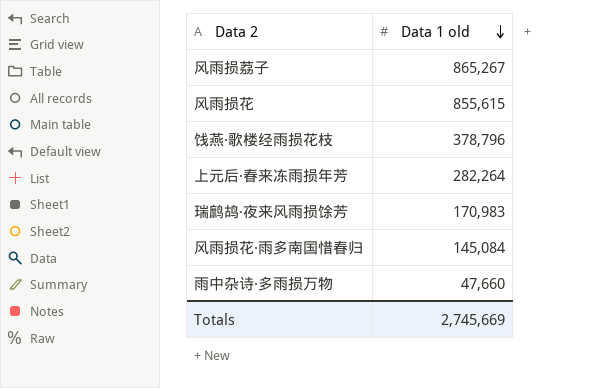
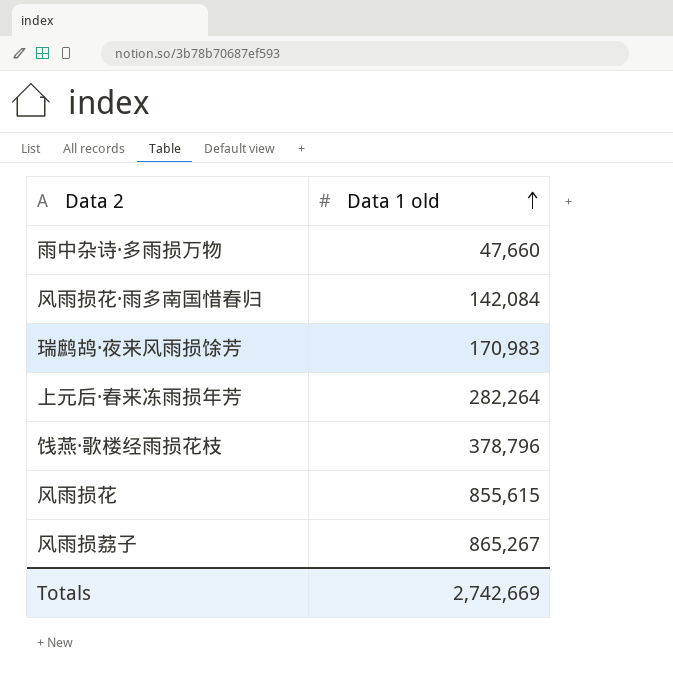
row order: Data 1 old descending -> Data 1 old ascending
风雨损花·雨多南国惜春归 | Data 1 old: 145,084 -> 142,084
Totals | Data 1 old: 2,745,669 -> 2,742,669

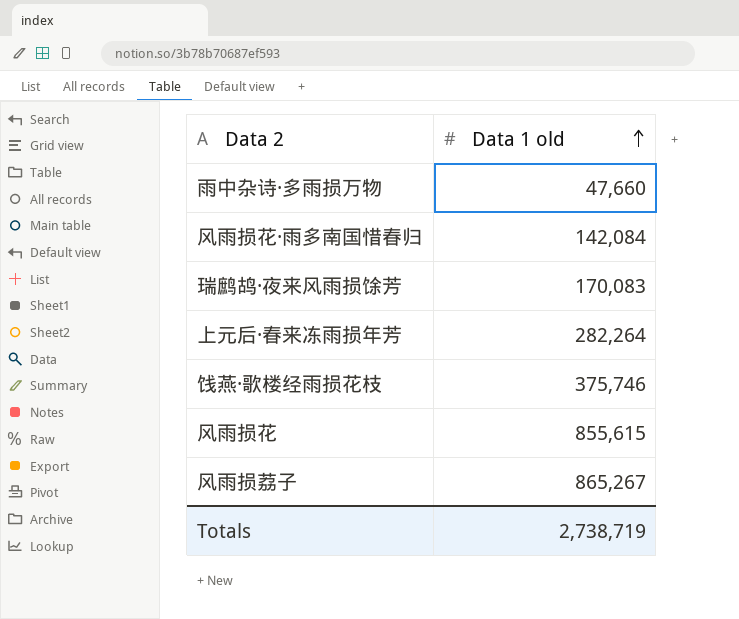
瑞鹧鸪·夜来风雨损馀芳 | Data 1 old: 170,983 -> 170,083
饯燕·歌楼经雨损花枝 | Data 1 old: 378,796 -> 375,746
Totals | Data 1 old: 2,742,669 -> 2,738,719

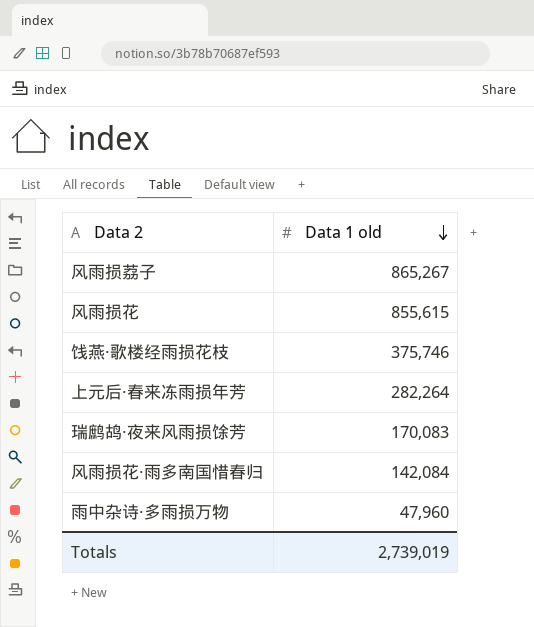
row order: Data 1 old ascending -> Data 1 old descending
雨中杂诗·多雨损万物 | Data 1 old: 47,660 -> 47,960
Totals | Data 1 old: 2,738,719 -> 2,739,019

